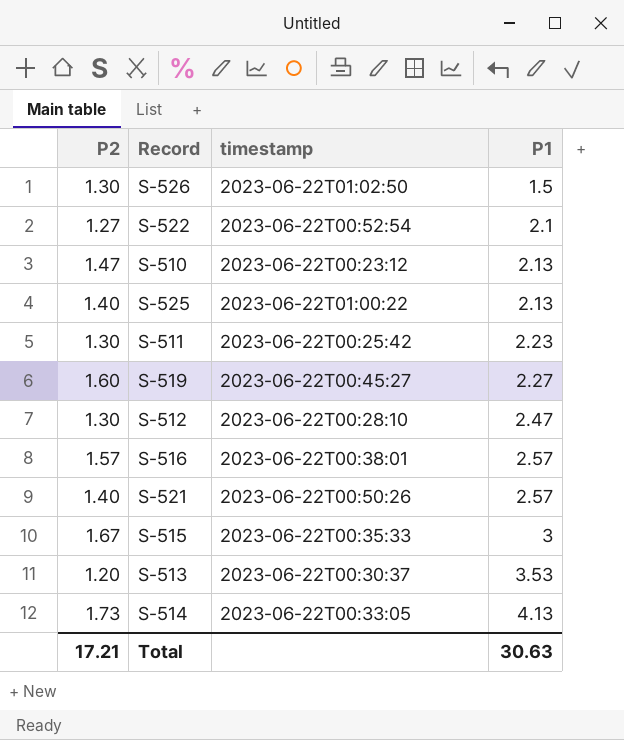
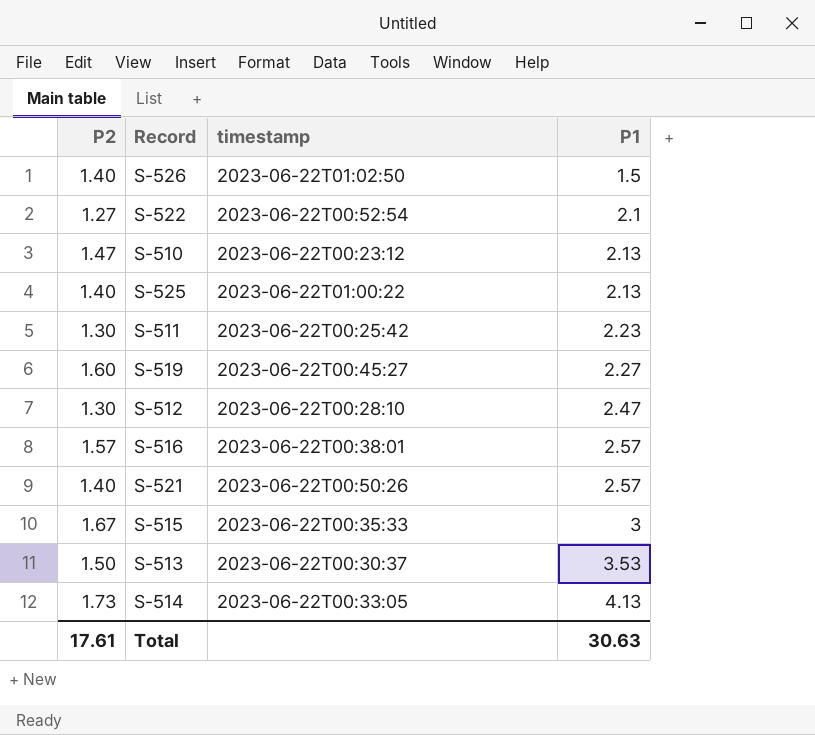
S-526 | P2: 1.30 -> 1.40
S-513 | P2: 1.20 -> 1.50
Total | P2: 17.21 -> 17.61

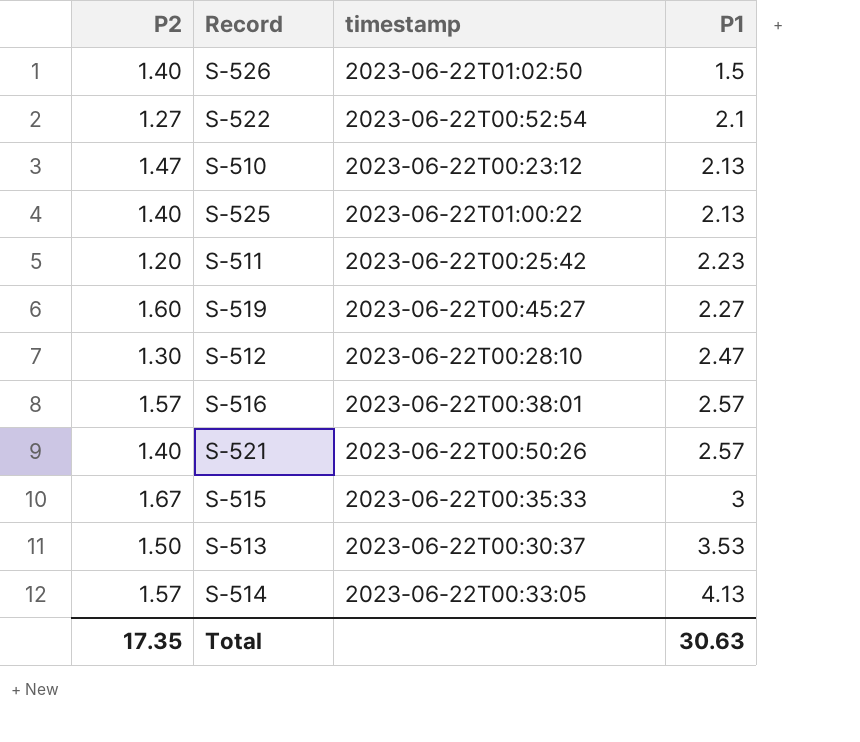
S-511 | P2: 1.30 -> 1.20
S-514 | P2: 1.73 -> 1.57
Total | P2: 17.61 -> 17.35

